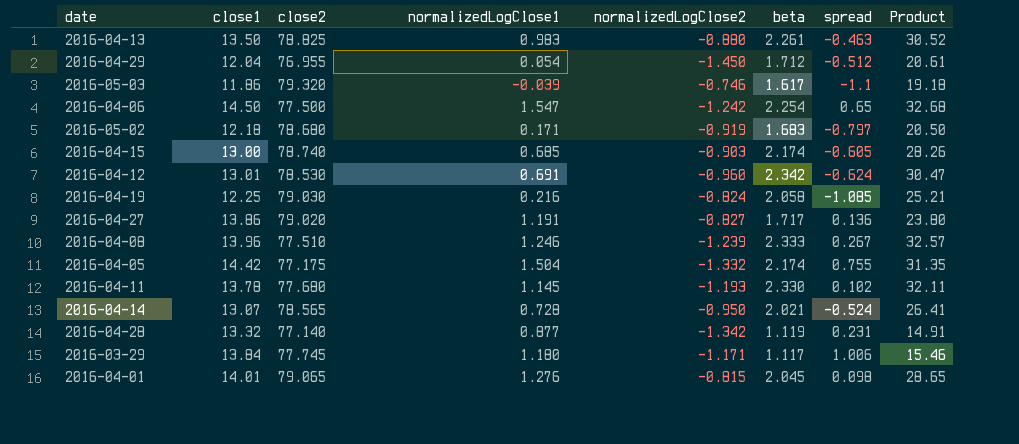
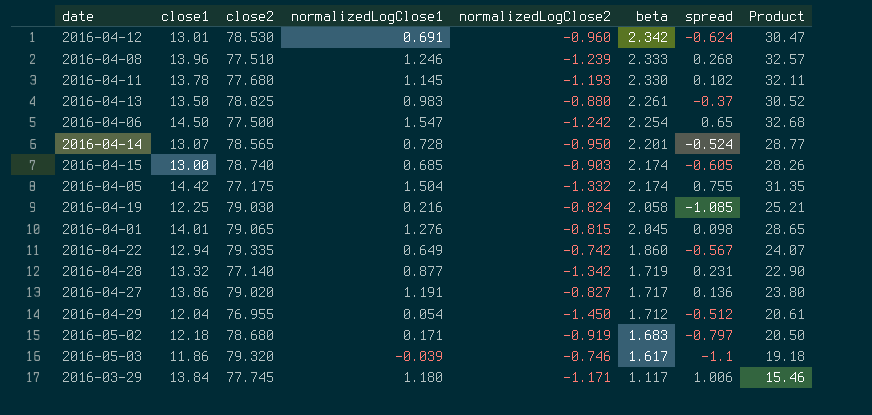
row order: none -> beta descending
2016-04-08 | spread: 0.267 -> 0.268
2016-04-13 | spread: -0.463 -> -0.37
2016-04-14 | beta: 2.021 -> 2.201
2016-04-14 | Product: 26.41 -> 28.77
row 2016-04-22: none -> 12.94 | 79.335 | 0.649 | -0.742 | 1.860 | -0.567 | 24.07
2016-04-28 | beta: 1.119 -> 1.719
2016-04-28 | Product: 14.91 -> 22.90

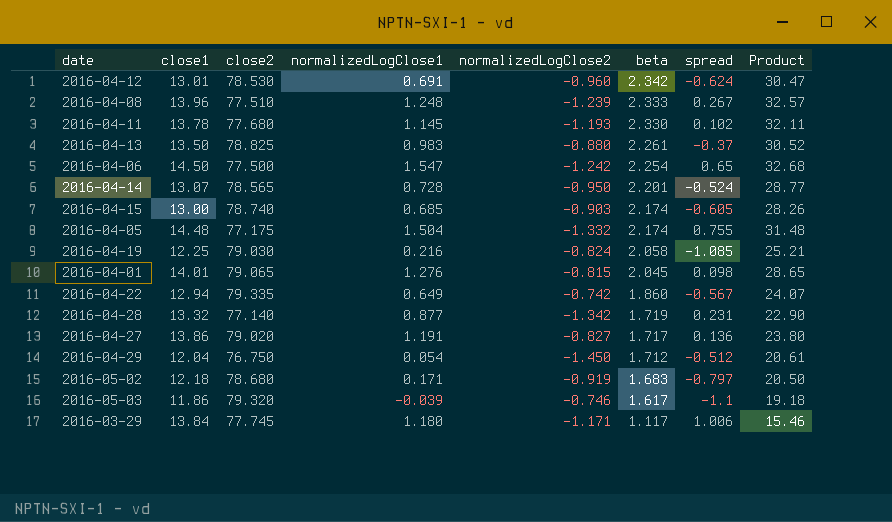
2016-04-08 | normalizedLogClose1: 1.246 -> 1.248
2016-04-08 | spread: 0.268 -> 0.267
2016-04-05 | close1: 14.42 -> 14.48
2016-04-05 | Product: 31.35 -> 31.48
2016-04-29 | close2: 76.955 -> 76.750

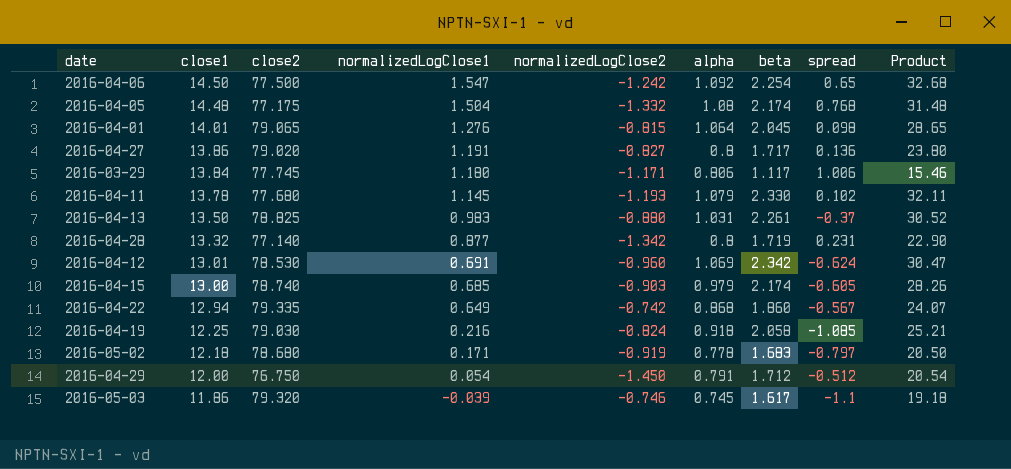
row order: beta descending -> close1 descending
column alpha | position: none -> 6
row 2016-04-08: 13.96 | 77.510 | 1.248 | -1.239 | 2.333 | 0.267 | 32.57 -> none
row 2016-04-14: 13.07 | 78.565 | 0.728 | -0.950 | 2.201 | -0.524 | 28.77 -> none
2016-04-05 | spread: 0.755 -> 0.768
2016-04-29 | close1: 12.04 -> 12.00
2016-04-29 | Product: 20.61 -> 20.54

